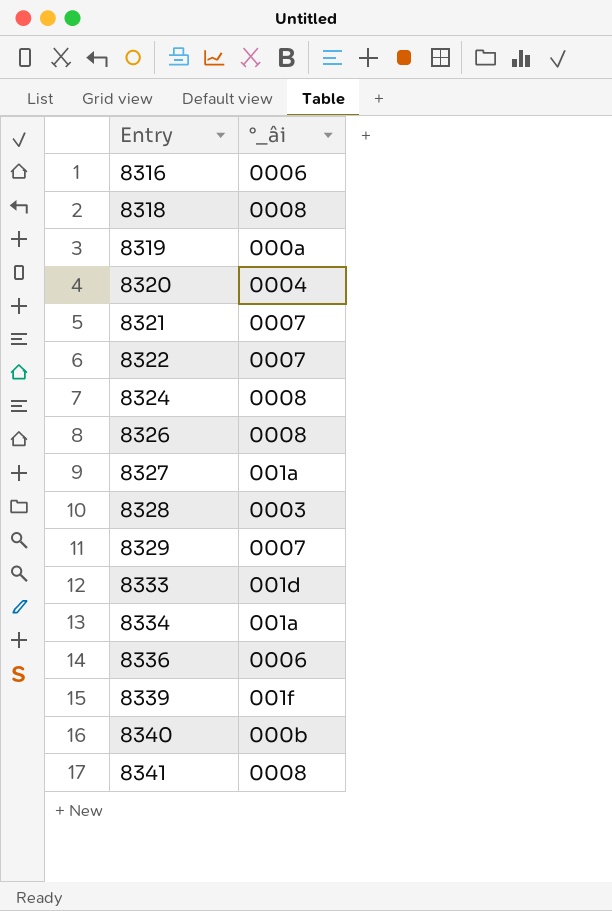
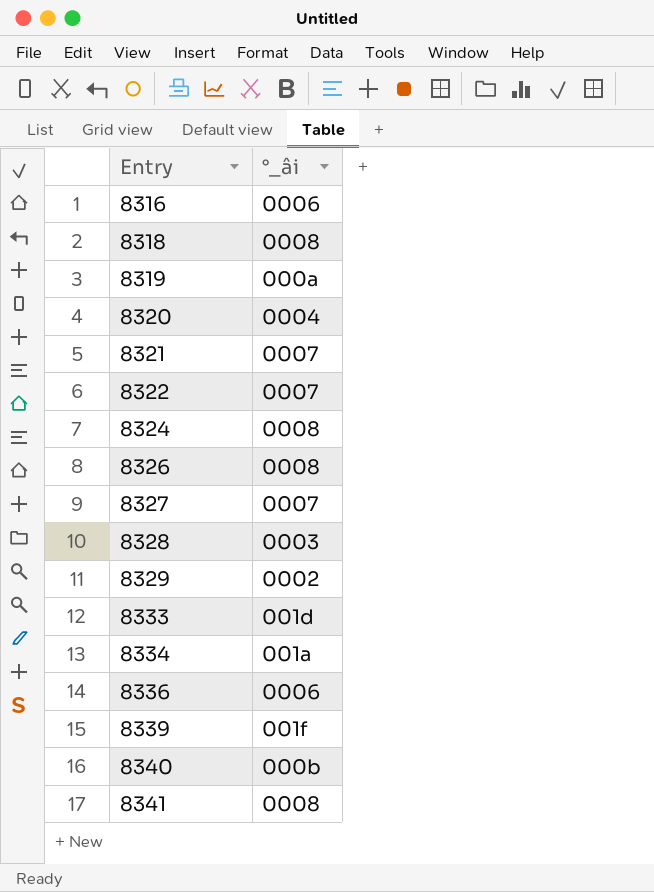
8327 | °_âi: 001a -> 0007
8329 | °_âi: 0007 -> 0002

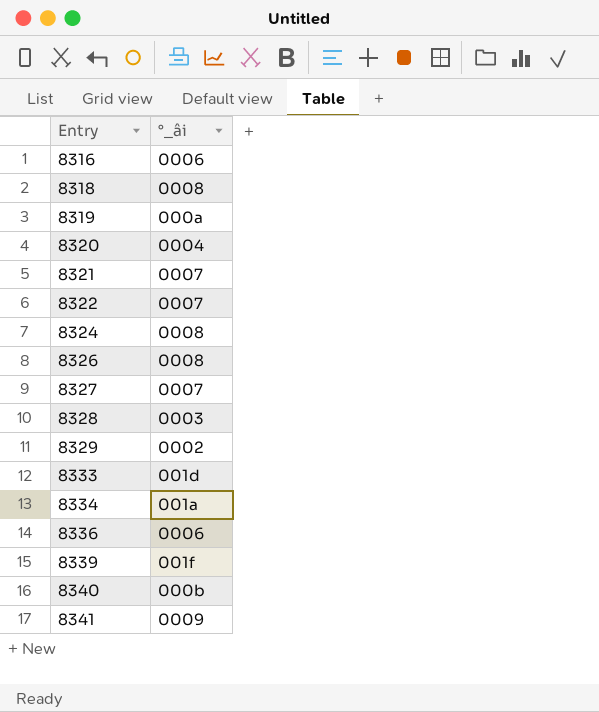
8341 | °_âi: 0008 -> 0009

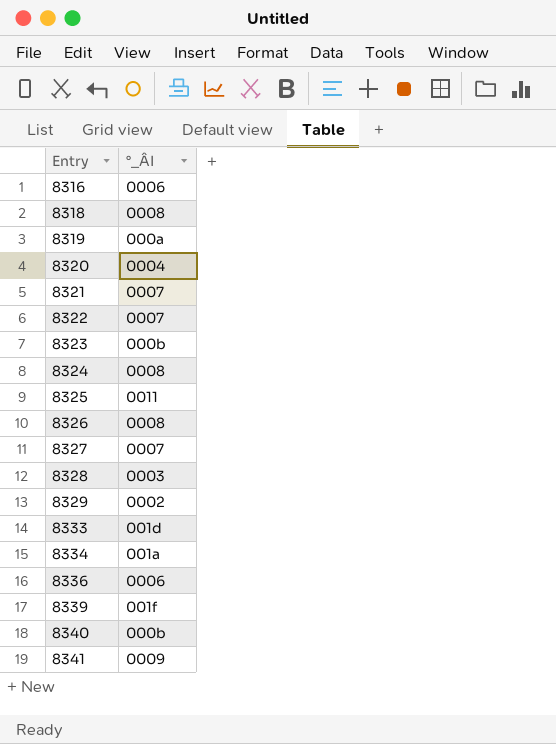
column name: °_âi -> °_ÂI
row 8323: none -> 000b
row 8325: none -> 0011

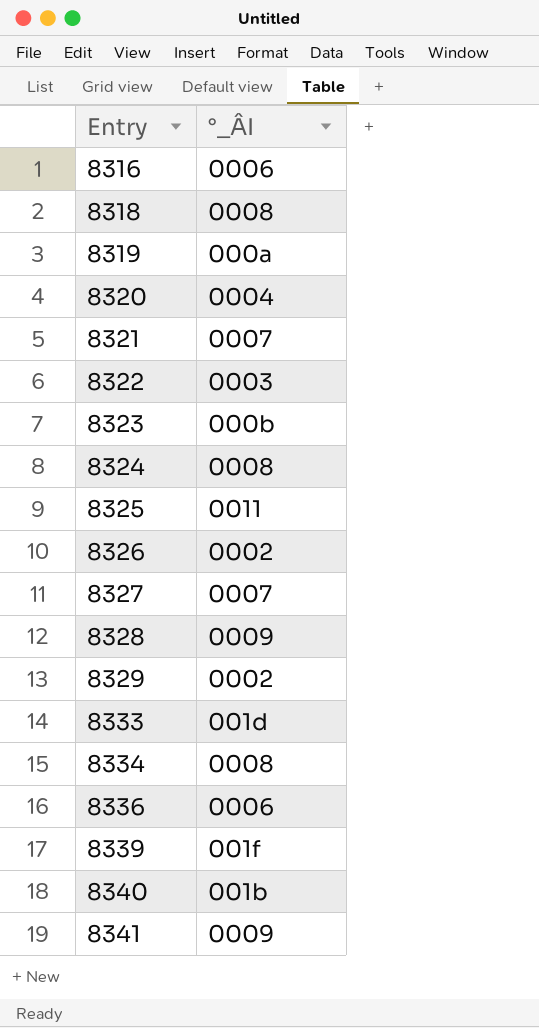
8322 | °_ÂI: 0007 -> 0003
8326 | °_ÂI: 0008 -> 0002
8328 | °_ÂI: 0003 -> 0009
8334 | °_ÂI: 001a -> 0008
8340 | °_ÂI: 000b -> 001b

